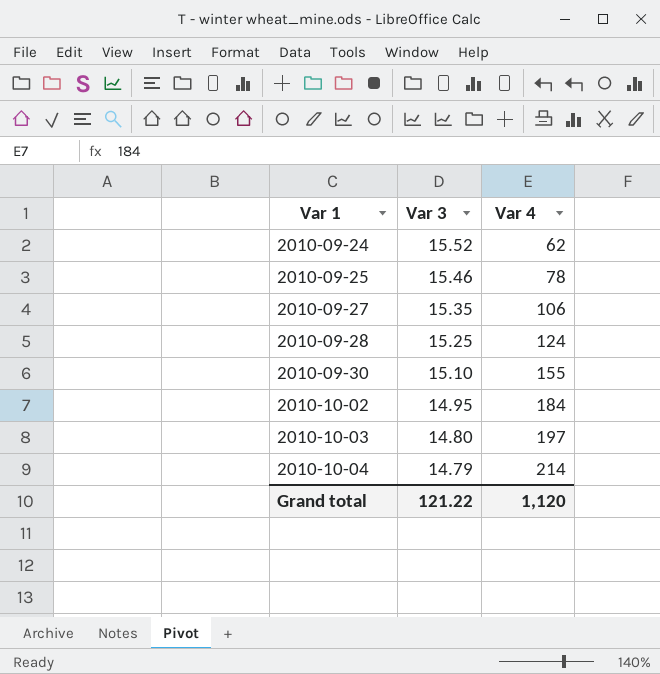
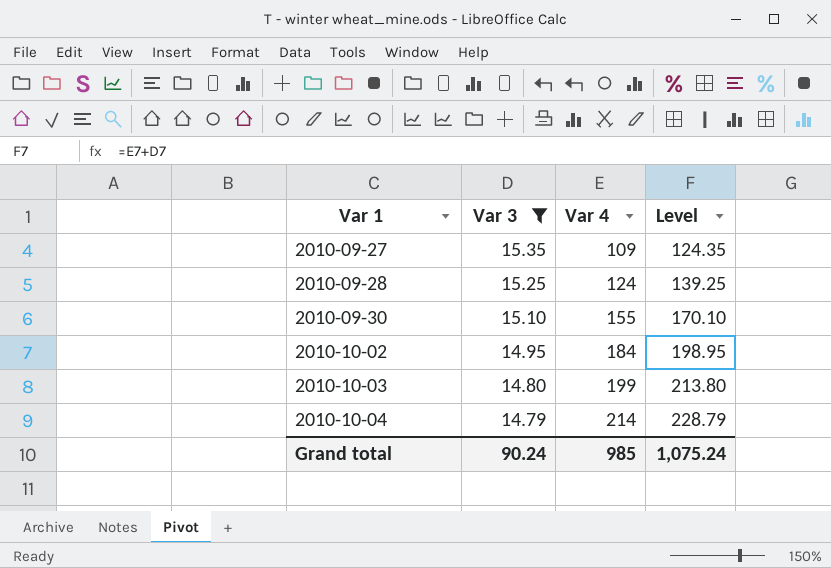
filter: none -> Var 3 <= 15.35
column Level | formula: none -> [Var 3] + [Var 4]
2010-09-27 | Var 4: 106 -> 109
2010-10-03 | Var 4: 197 -> 199
Grand total | Var 3: 121.22 -> 90.24
Grand total | Var 4: 1,120 -> 985

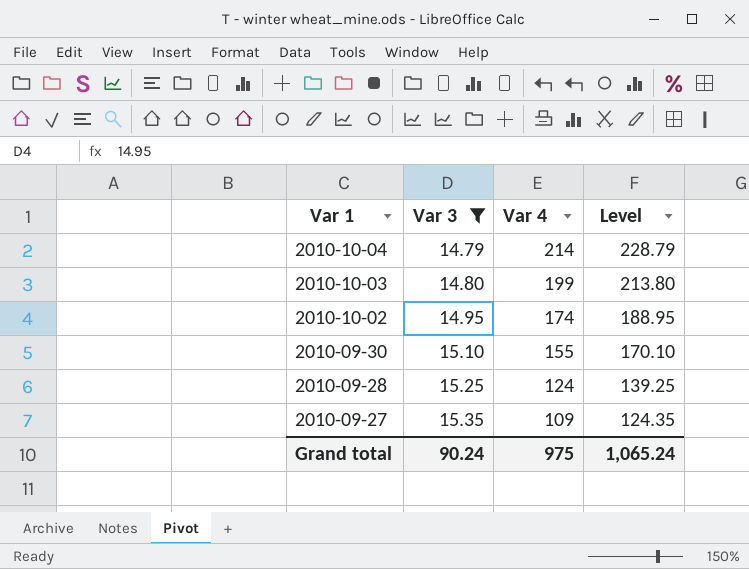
row order: Var 1 ascending -> Var 1 descending
2010-10-02 | Var 4: 184 -> 174
2010-10-02 | Level: 198.95 -> 188.95
Grand total | Var 4: 985 -> 975
Grand total | Level: 1,075.24 -> 1,065.24

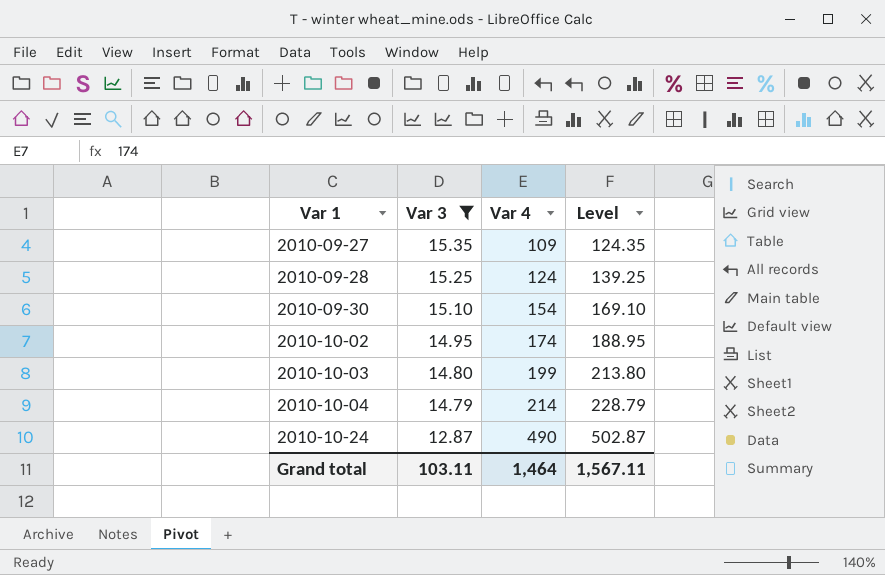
row order: Var 1 descending -> Var 1 ascending
2010-09-30 | Var 4: 155 -> 154
2010-09-30 | Level: 170.10 -> 169.10
row 2010-10-24: none -> 12.87 | 490 | 502.87
Grand total | Var 3: 90.24 -> 103.11
Grand total | Var 4: 975 -> 1,464
Grand total | Level: 1,065.24 -> 1,567.11

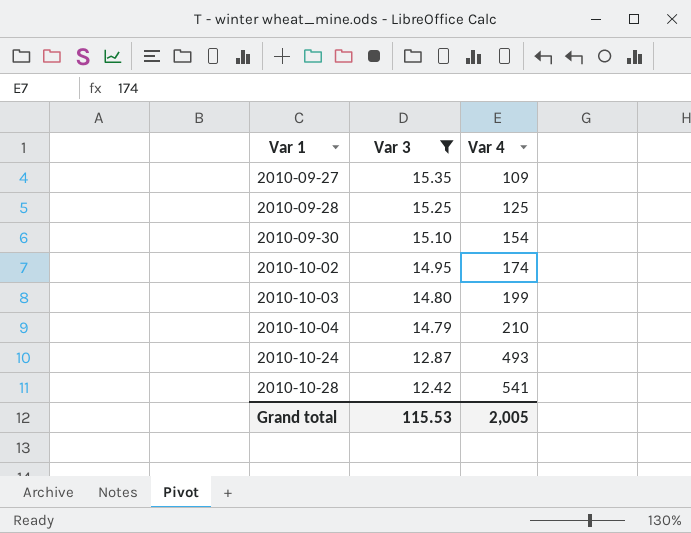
column Level | formula: [Var 3] + [Var 4] -> none
2010-09-28 | Var 4: 124 -> 125
2010-10-04 | Var 4: 214 -> 210
2010-10-24 | Var 4: 490 -> 493
row 2010-10-28: none -> 12.42 | 541
Grand total | Var 3: 103.11 -> 115.53
Grand total | Var 4: 1,464 -> 2,005

